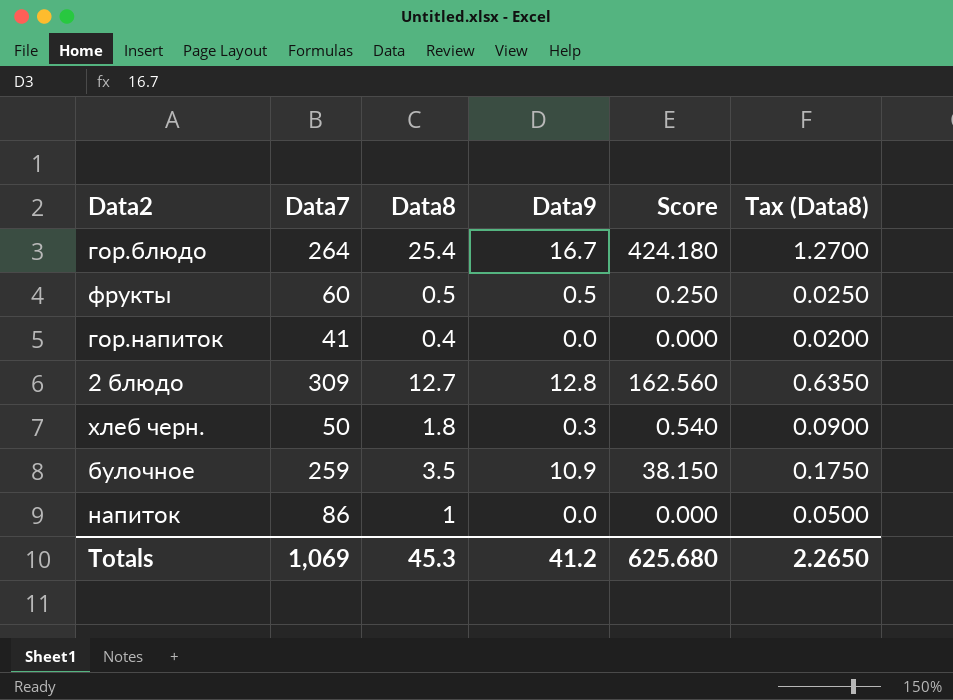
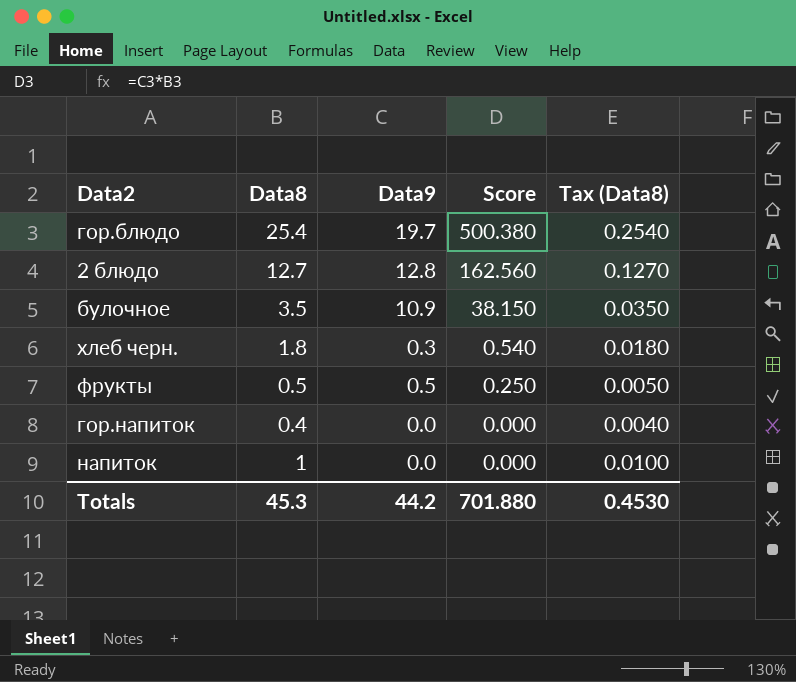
row order: none -> Score descending
column Data7 | position: 2 -> none
column Tax (Data8) | formula: [Data8] * 0.05 -> [Data8] * 0.01
гор.блюдо | Data9: 16.7 -> 19.7
гор.блюдо | Score: 424.180 -> 500.380
Totals | Data9: 41.2 -> 44.2
Totals | Score: 625.680 -> 701.880
Totals | Tax (Data8): 2.2650 -> 0.4530

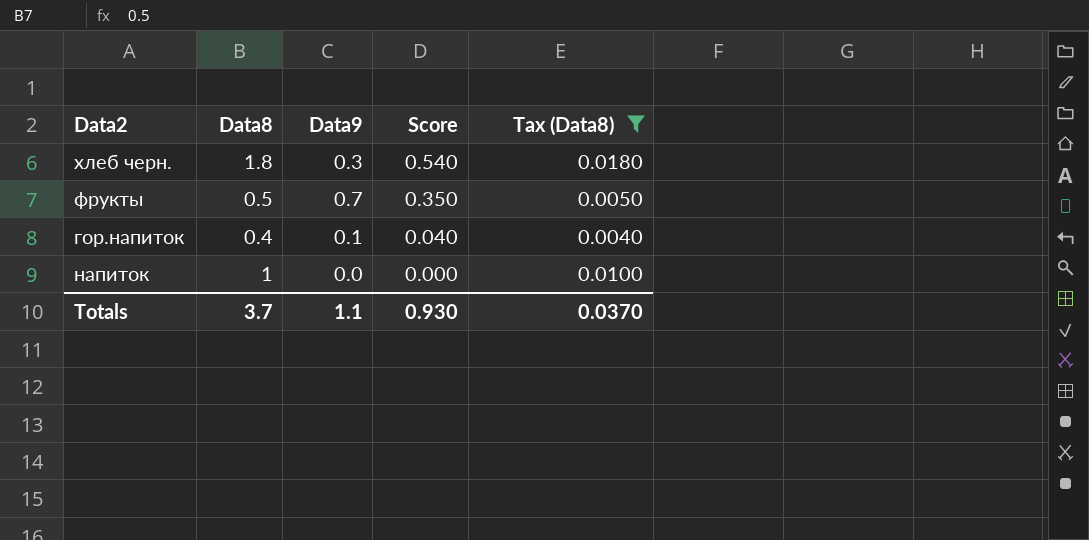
filter: none -> Tax (Data8) <= 0.0180
фрукты | Data9: 0.5 -> 0.7
фрукты | Score: 0.250 -> 0.350
гор.напиток | Data9: 0.0 -> 0.1
гор.напиток | Score: 0.000 -> 0.040
Totals | Data8: 45.3 -> 3.7
Totals | Data9: 44.2 -> 1.1
Totals | Score: 701.880 -> 0.930
Totals | Tax (Data8): 0.4530 -> 0.0370

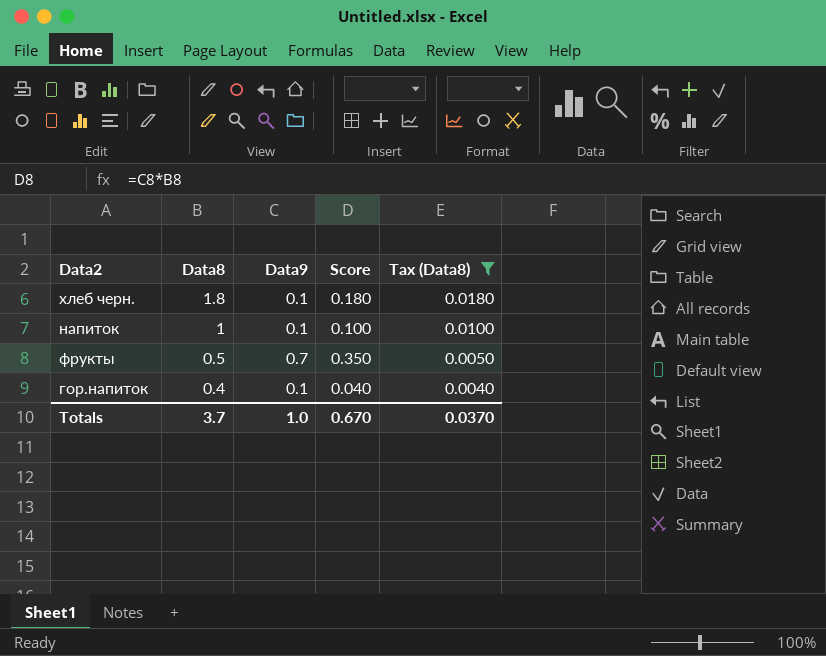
row order: Score descending -> Data8 descending
хлеб черн. | Data9: 0.3 -> 0.1
хлеб черн. | Score: 0.540 -> 0.180
напиток | Data9: 0.0 -> 0.1
напиток | Score: 0.000 -> 0.100
Totals | Data9: 1.1 -> 1.0
Totals | Score: 0.930 -> 0.670

